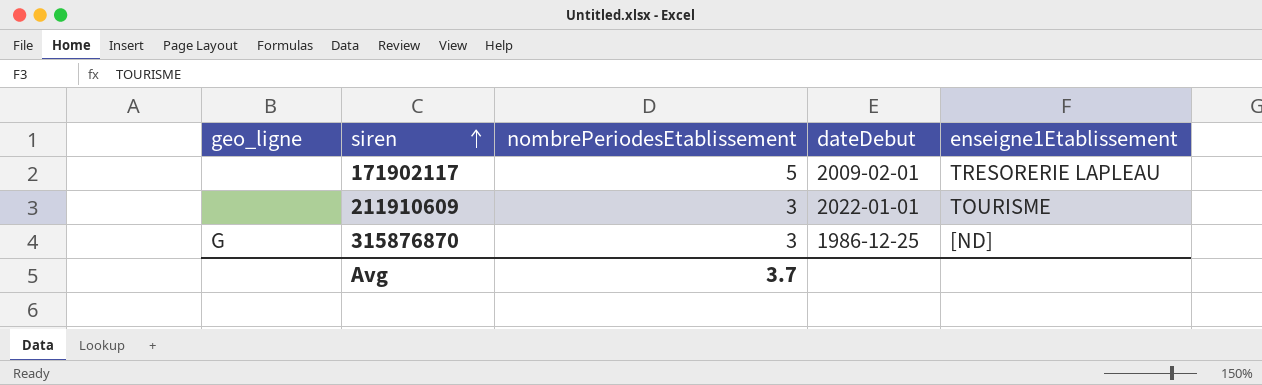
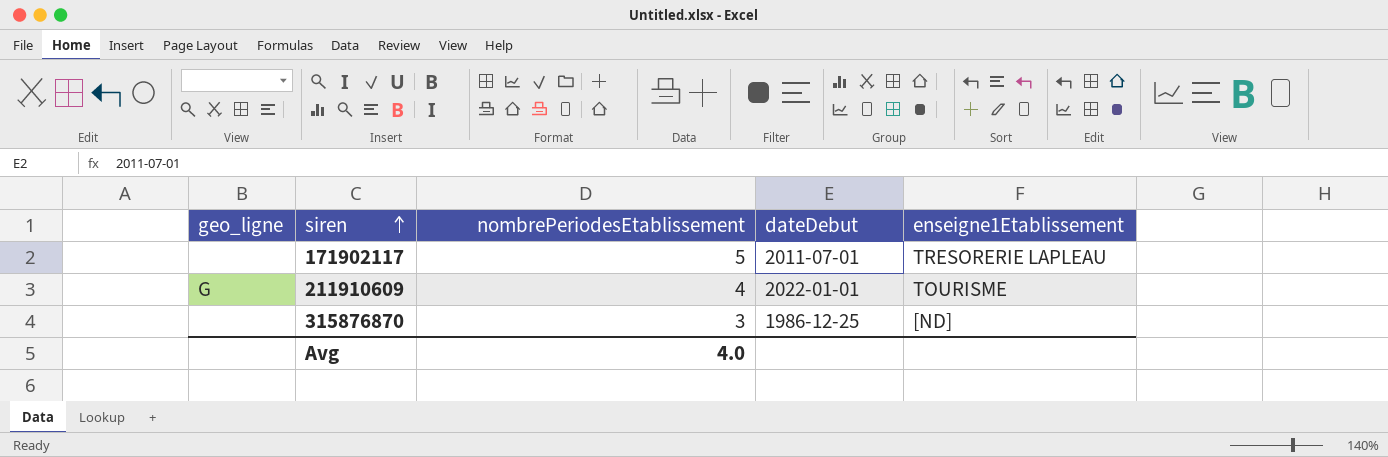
171902117 | dateDebut: 2009-02-01 -> 2011-07-01
211910609 | geo_ligne: none -> G
211910609 | nombrePeriodesEtablissement: 3 -> 4
315876870 | geo_ligne: G -> none
Avg | nombrePeriodesEtablissement: 3.7 -> 4.0

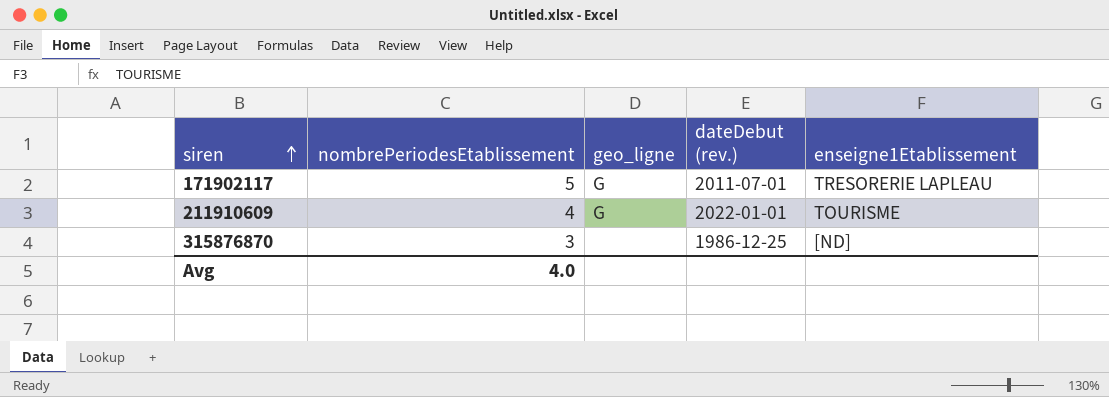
column geo_ligne | position: 1 -> 3
column name: dateDebut -> dateDebut (rev.)
171902117 | geo_ligne: none -> G

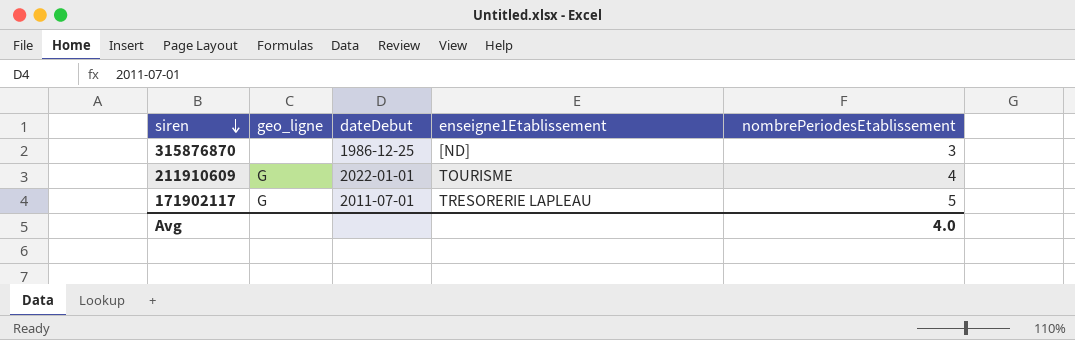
row order: siren ascending -> siren descending
column name: dateDebut (rev.) -> dateDebut
column nombrePeriodesEtablissement | position: 2 -> 5

